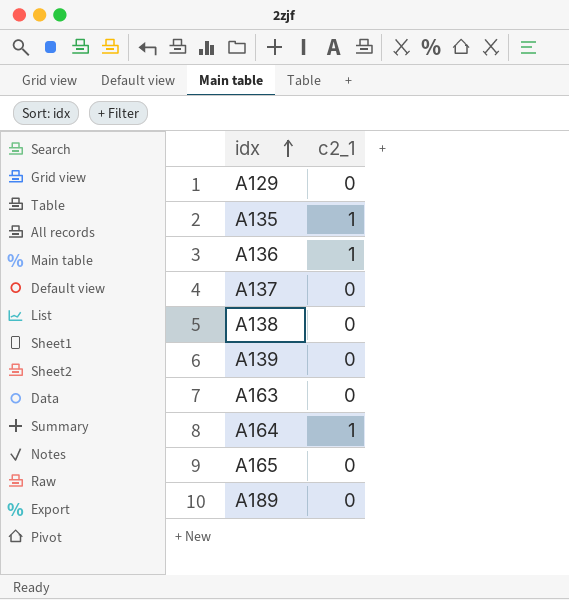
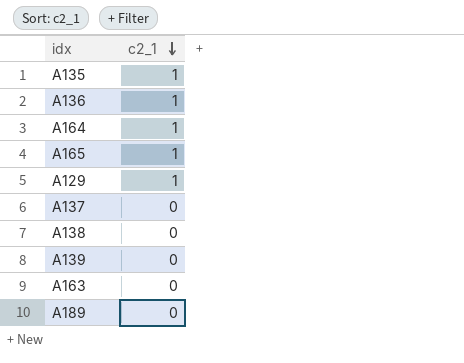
row order: idx ascending -> c2_1 descending
A165 | c2_1: 0 -> 1
A129 | c2_1: 0 -> 1

